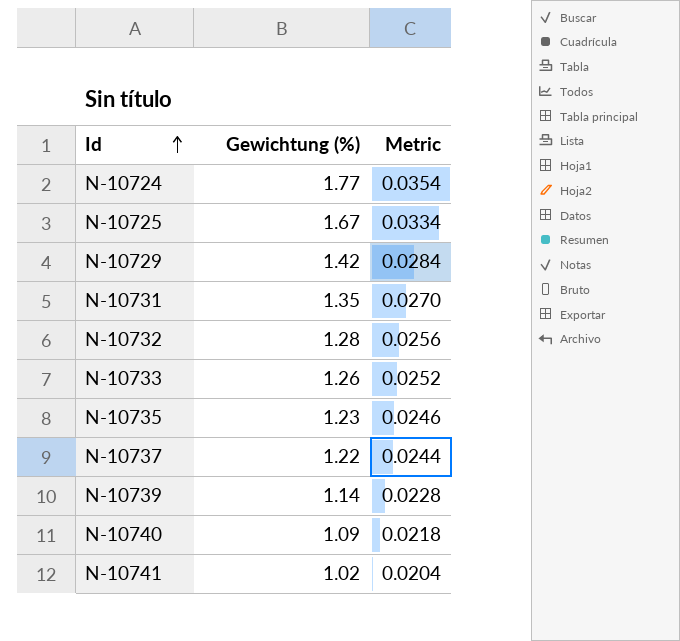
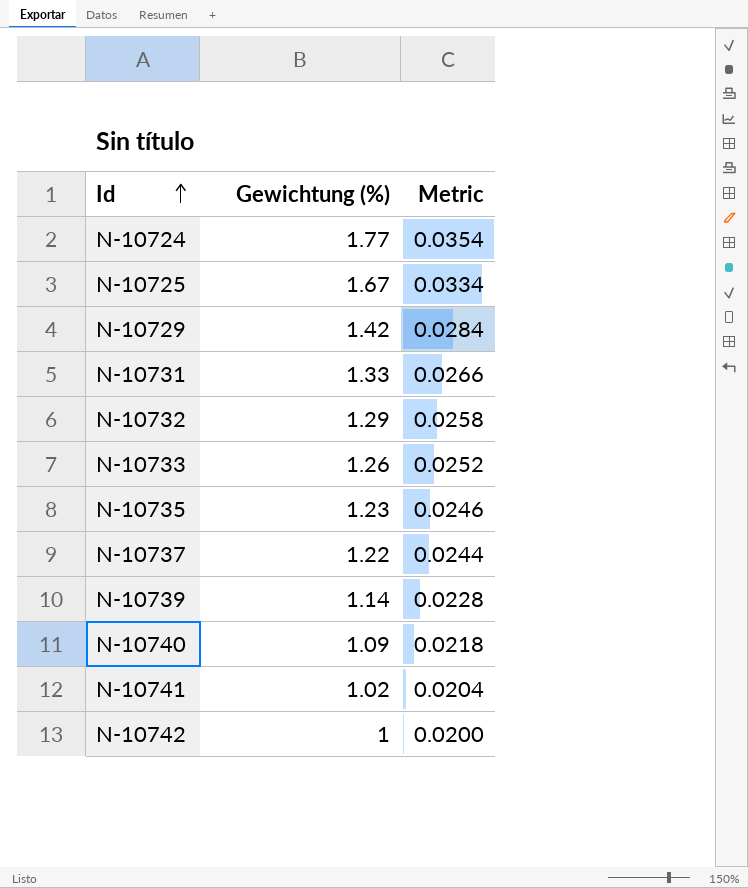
N-10731 | Gewichtung (%): 1.35 -> 1.33
N-10731 | Metric: 0.0270 -> 0.0266
N-10732 | Gewichtung (%): 1.28 -> 1.29
N-10732 | Metric: 0.0256 -> 0.0258
row N-10742: none -> 1 | 0.0200

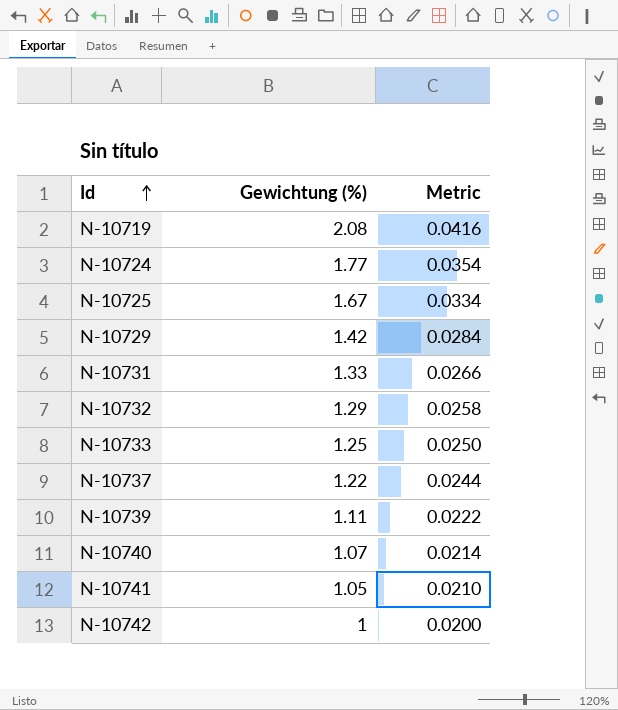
row N-10735: 1.23 | 0.0246 -> none
row N-10719: none -> 2.08 | 0.0416
N-10733 | Gewichtung (%): 1.26 -> 1.25
N-10733 | Metric: 0.0252 -> 0.0250
N-10739 | Gewichtung (%): 1.14 -> 1.11
N-10739 | Metric: 0.0228 -> 0.0222
N-10740 | Gewichtung (%): 1.09 -> 1.07
N-10740 | Metric: 0.0218 -> 0.0214
N-10741 | Gewichtung (%): 1.02 -> 1.05
N-10741 | Metric: 0.0204 -> 0.0210

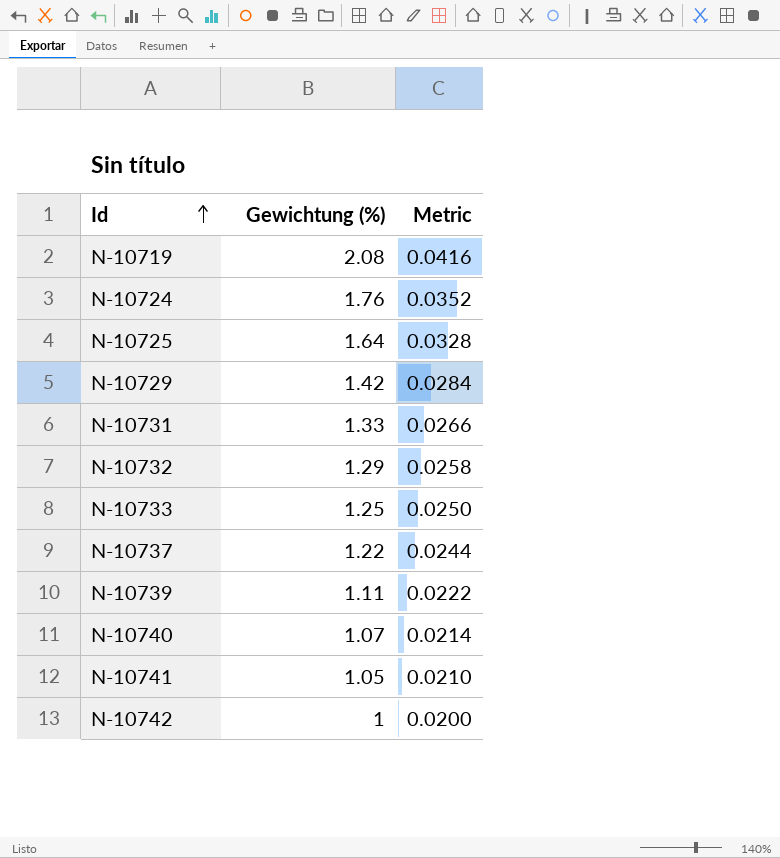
N-10724 | Gewichtung (%): 1.77 -> 1.76
N-10724 | Metric: 0.0354 -> 0.0352
N-10725 | Gewichtung (%): 1.67 -> 1.64
N-10725 | Metric: 0.0334 -> 0.0328

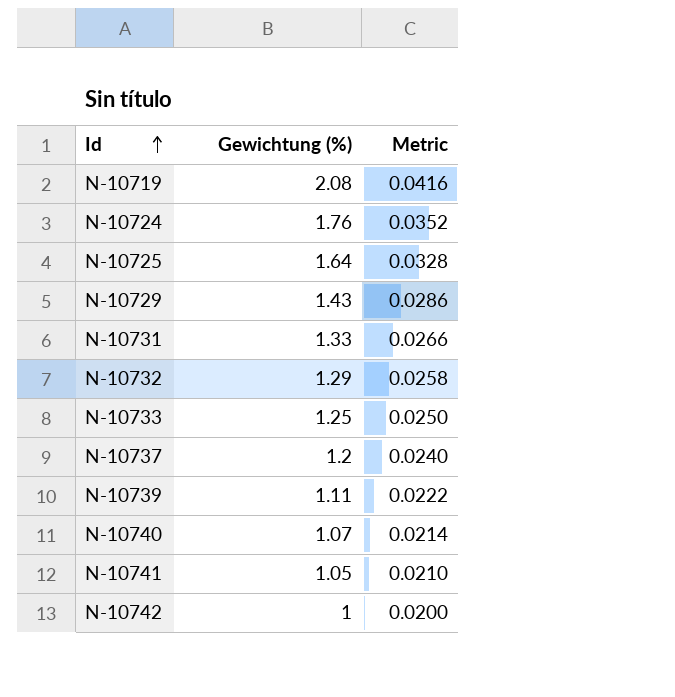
N-10729 | Gewichtung (%): 1.42 -> 1.43
N-10729 | Metric: 0.0284 -> 0.0286
N-10737 | Gewichtung (%): 1.22 -> 1.2
N-10737 | Metric: 0.0244 -> 0.0240

